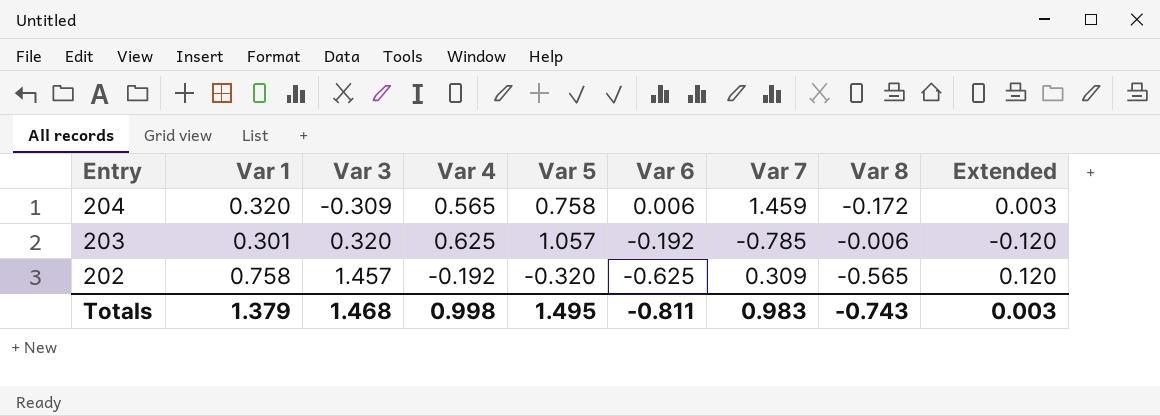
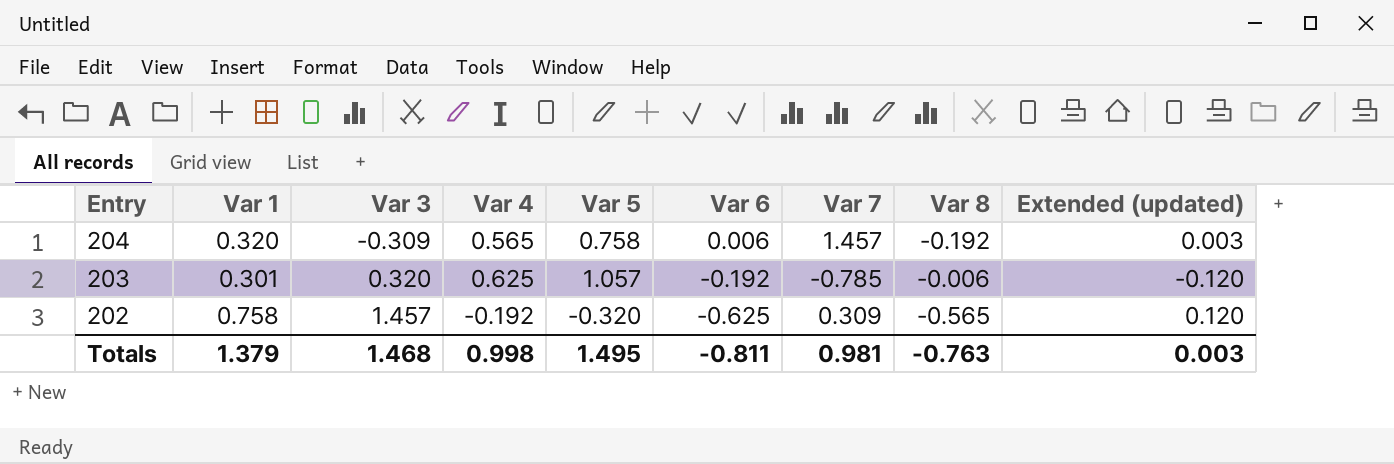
column name: Extended -> Extended (updated)
204 | Var 7: 1.459 -> 1.457
204 | Var 8: -0.172 -> -0.192
Totals | Var 7: 0.983 -> 0.981
Totals | Var 8: -0.743 -> -0.763

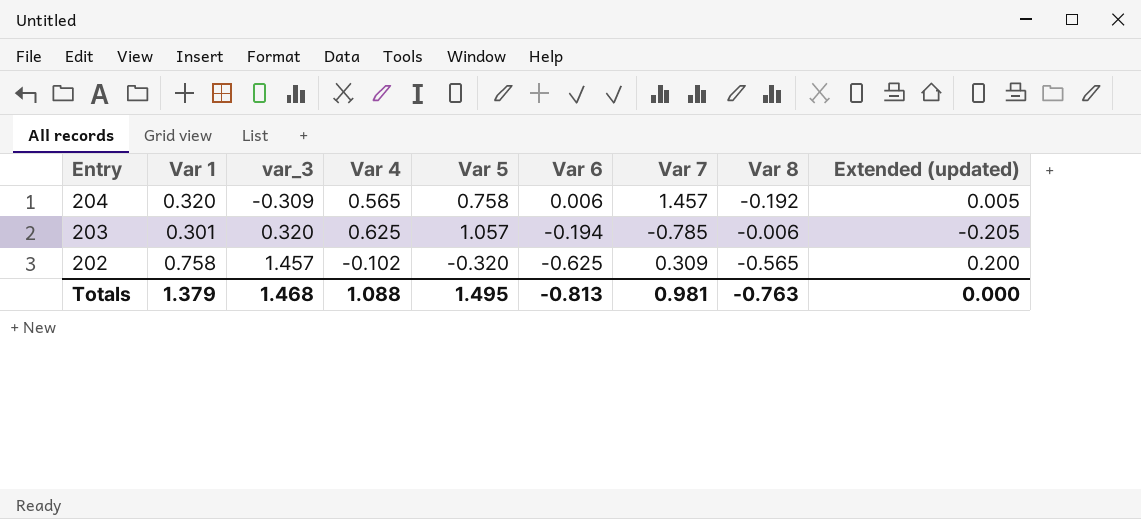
column name: Var 3 -> var_3
column Extended (updated) | formula: [Var 4] * [Var 6] -> [Var 5] * [Var 6]
203 | Var 6: -0.192 -> -0.194
202 | Var 4: -0.192 -> -0.102
Totals | Var 4: 0.998 -> 1.088
Totals | Var 6: -0.811 -> -0.813
Totals | Extended (updated): 0.003 -> 0.000

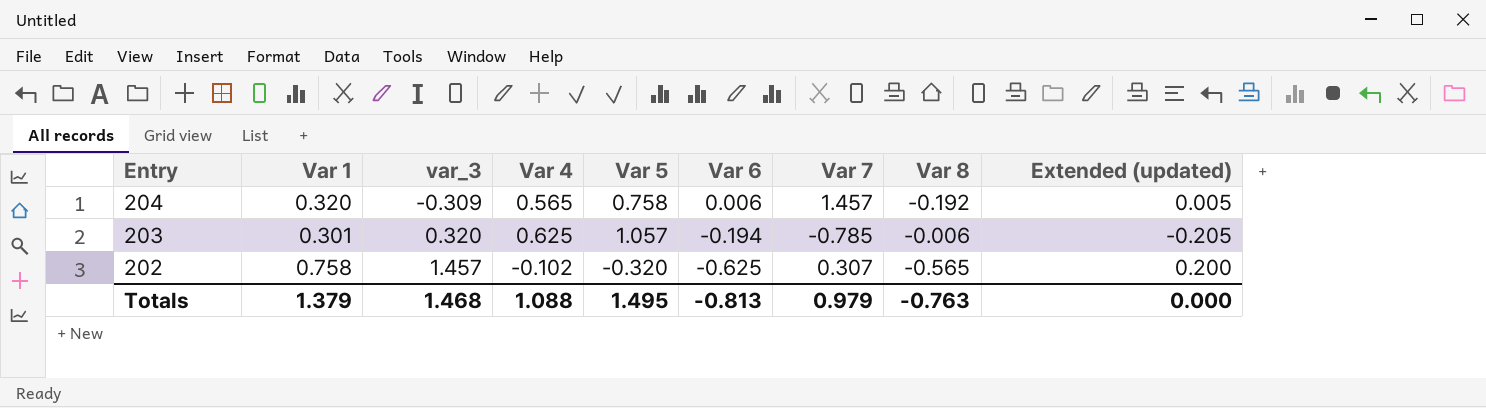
202 | Var 7: 0.309 -> 0.307
Totals | Var 7: 0.981 -> 0.979

